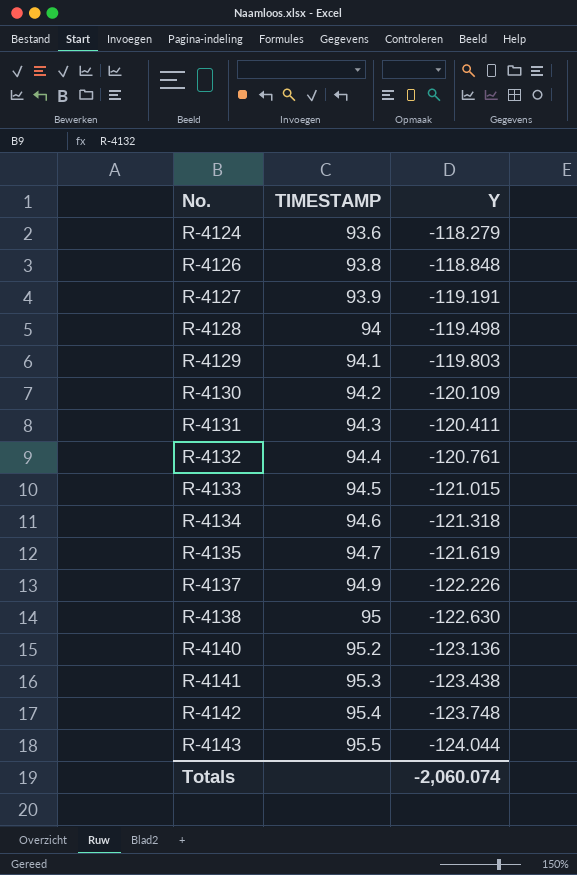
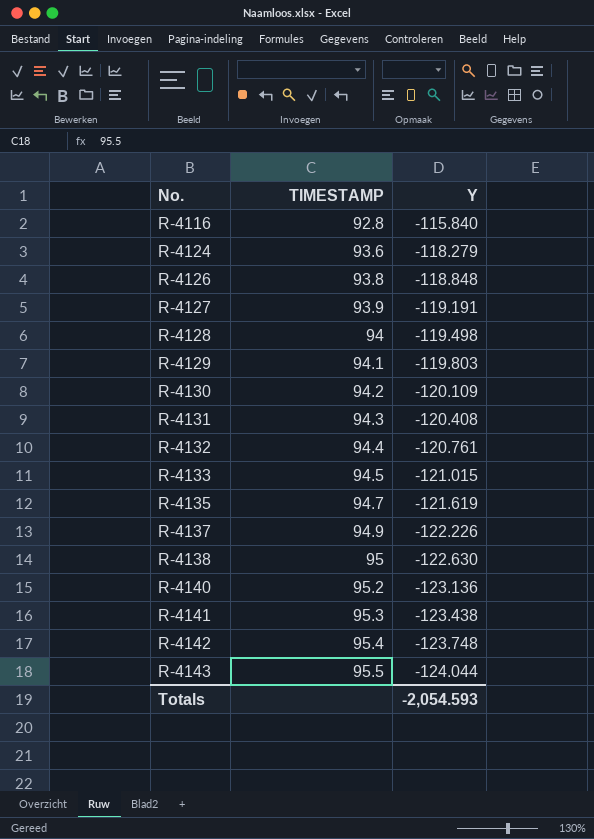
row R-4134: 94.6 | -121.318 -> none
row R-4116: none -> 92.8 | -115.840
R-4131 | Y: -120.411 -> -120.408
Totals | Y: -2,060.074 -> -2,054.593

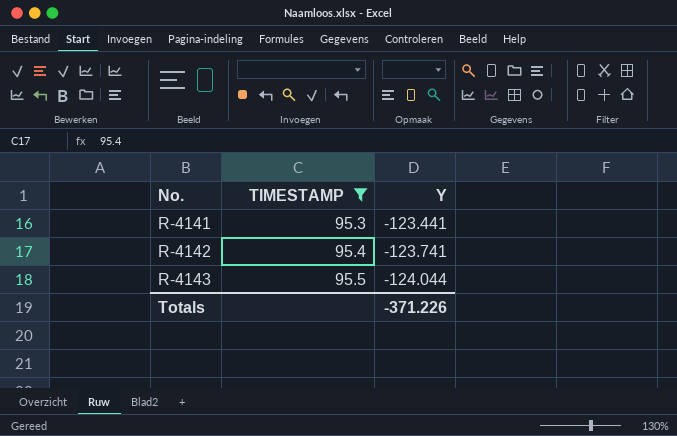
filter: none -> TIMESTAMP >= 95.3
R-4141 | Y: -123.438 -> -123.441
R-4142 | Y: -123.748 -> -123.741
Totals | Y: -2,054.593 -> -371.226

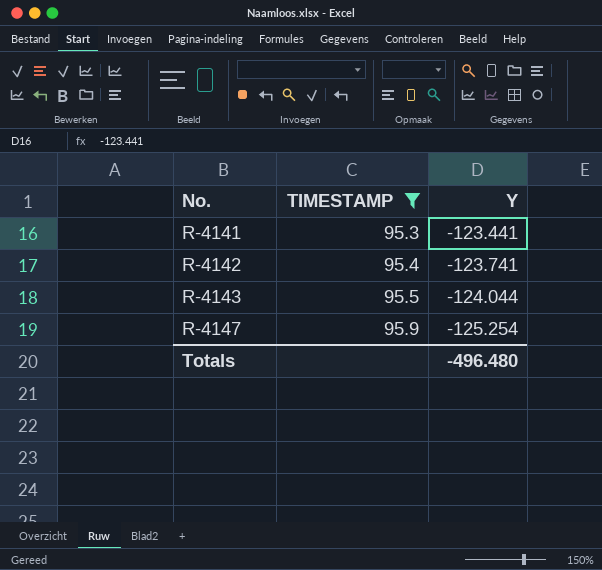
row R-4147: none -> 95.9 | -125.254
Totals | Y: -371.226 -> -496.480

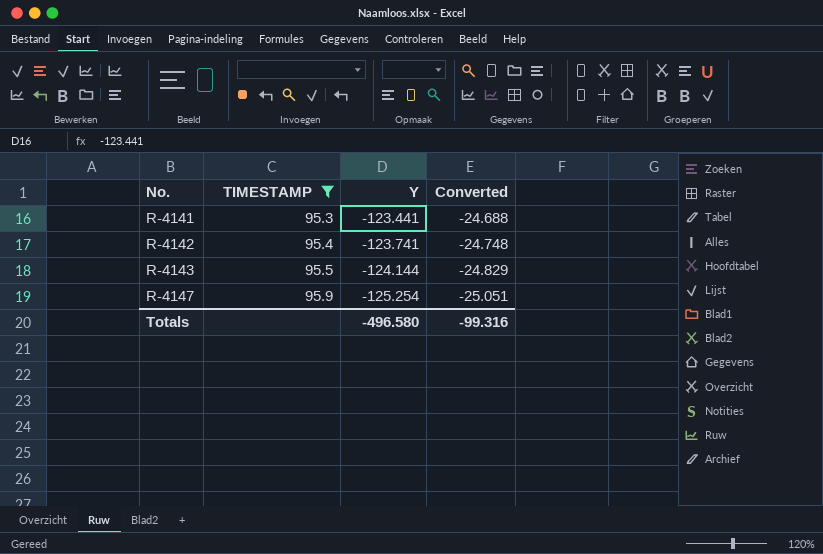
column Converted | formula: none -> [Y] * 0.2
R-4143 | Y: -124.044 -> -124.144
Totals | Y: -496.480 -> -496.580

